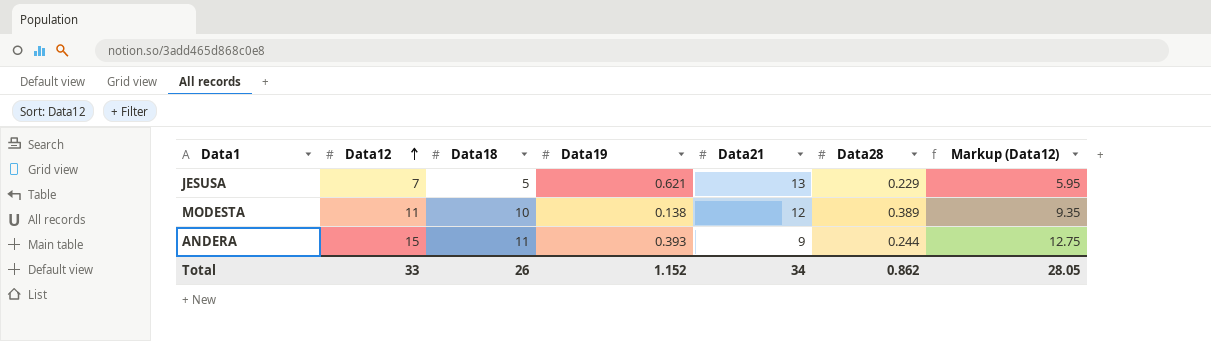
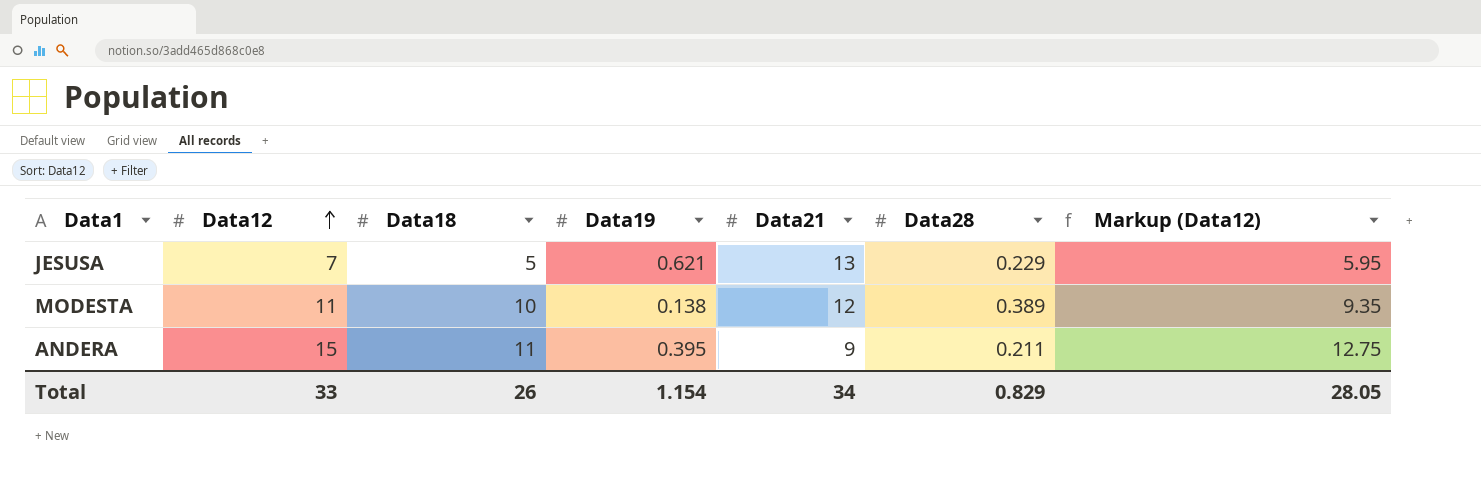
ANDERA | Data19: 0.393 -> 0.395
ANDERA | Data28: 0.244 -> 0.211
Total | Data19: 1.152 -> 1.154
Total | Data28: 0.862 -> 0.829

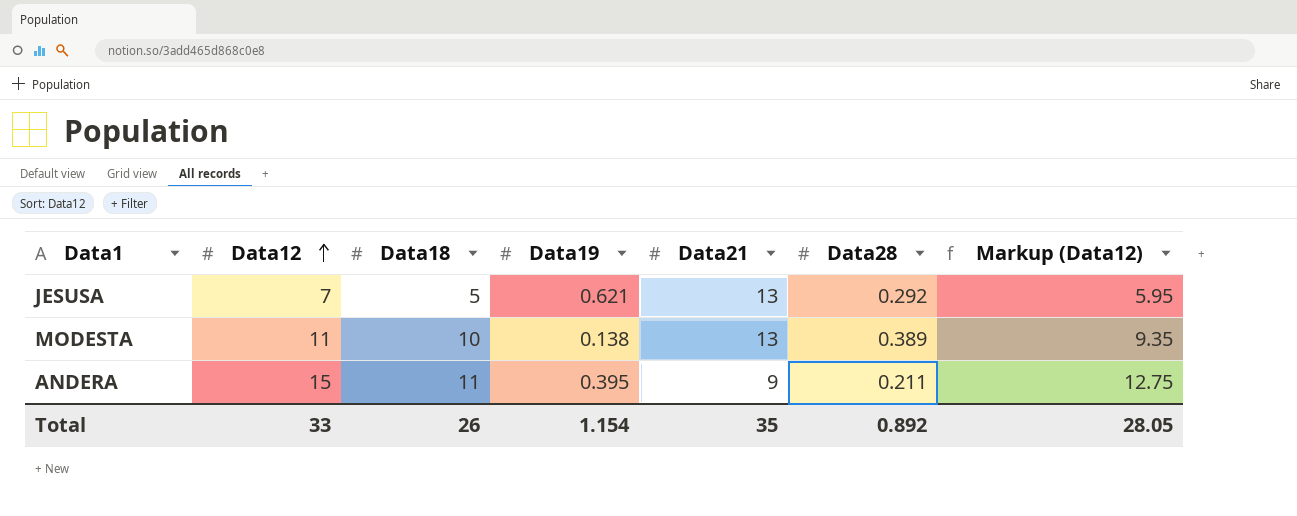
JESUSA | Data28: 0.229 -> 0.292
MODESTA | Data21: 12 -> 13
Total | Data21: 34 -> 35
Total | Data28: 0.829 -> 0.892

